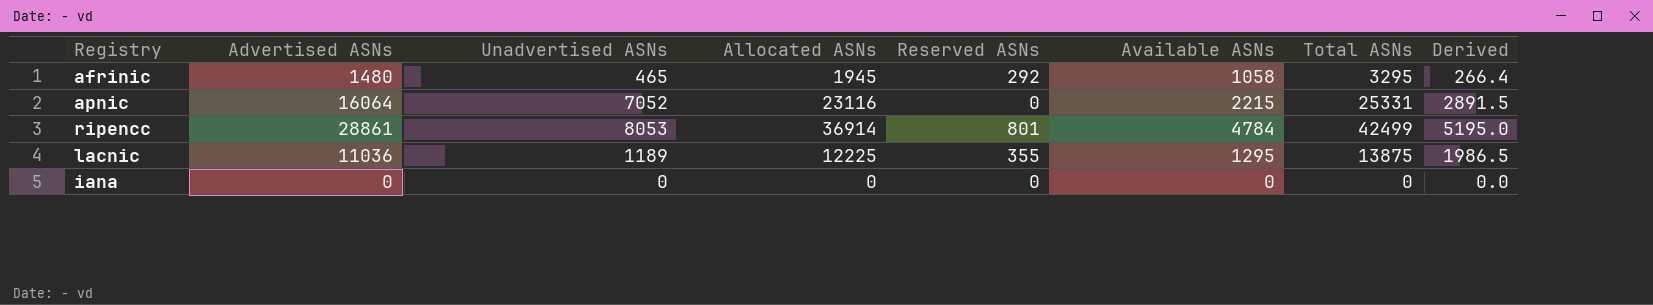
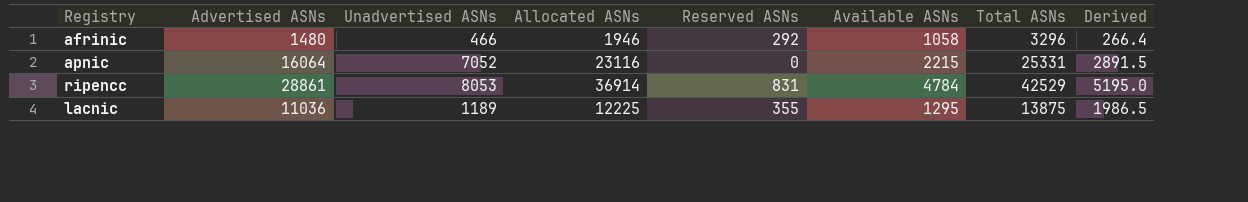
row iana: 0 | 0 | 0 | 0 | 0 | 0 | 0.0 -> none
afrinic | Unadvertised ASNs: 465 -> 466
afrinic | Allocated ASNs: 1945 -> 1946
afrinic | Total ASNs: 3295 -> 3296
ripencc | Reserved ASNs: 801 -> 831
ripencc | Total ASNs: 42499 -> 42529

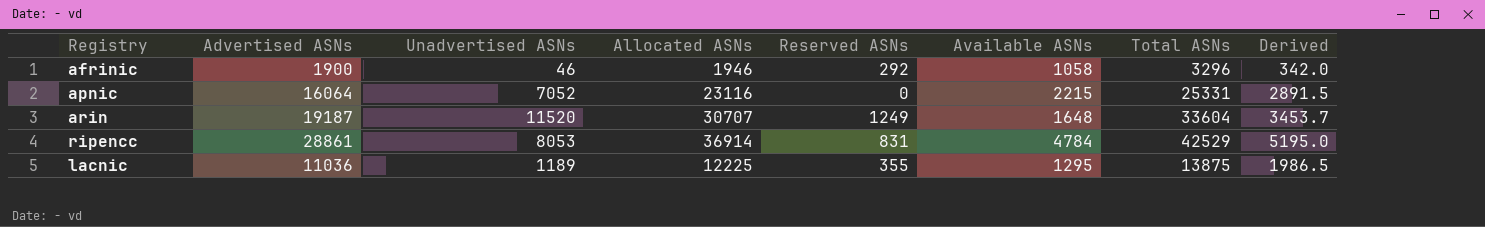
afrinic | Advertised ASNs: 1480 -> 1900
afrinic | Unadvertised ASNs: 466 -> 46
afrinic | Derived: 266.4 -> 342.0
row arin: none -> 19187 | 11520 | 30707 | 1249 | 1648 | 33604 | 3453.7

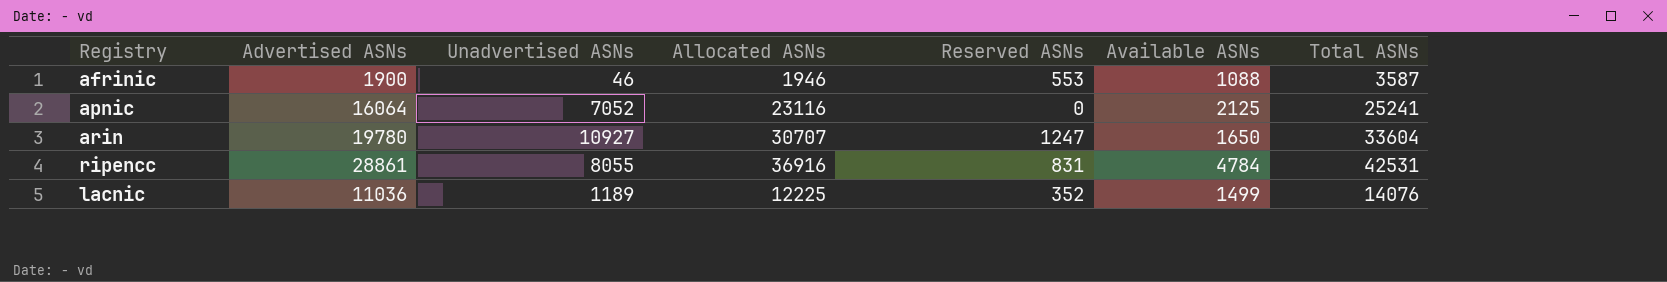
column Derived | formula: [Advertised ASNs] * 0.18 -> none
afrinic | Reserved ASNs: 292 -> 553
afrinic | Available ASNs: 1058 -> 1088
afrinic | Total ASNs: 3296 -> 3587
apnic | Available ASNs: 2215 -> 2125
apnic | Total ASNs: 25331 -> 25241
arin | Advertised ASNs: 19187 -> 19780
arin | Unadvertised ASNs: 11520 -> 10927
arin | Reserved ASNs: 1249 -> 1247
arin | Available ASNs: 1648 -> 1650
ripencc | Unadvertised ASNs: 8053 -> 8055
ripencc | Allocated ASNs: 36914 -> 36916
ripencc | Total ASNs: 42529 -> 42531
lacnic | Reserved ASNs: 355 -> 352
lacnic | Available ASNs: 1295 -> 1499
lacnic | Total ASNs: 13875 -> 14076

